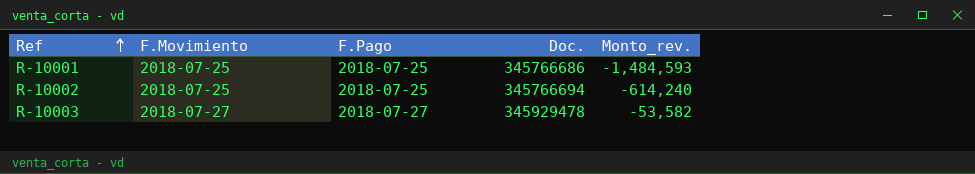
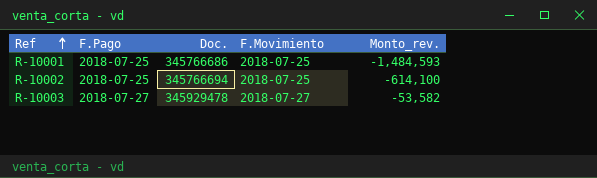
column F.Movimiento | position: 2 -> 4
R-10002 | Monto_rev.: -614,240 -> -614,100

